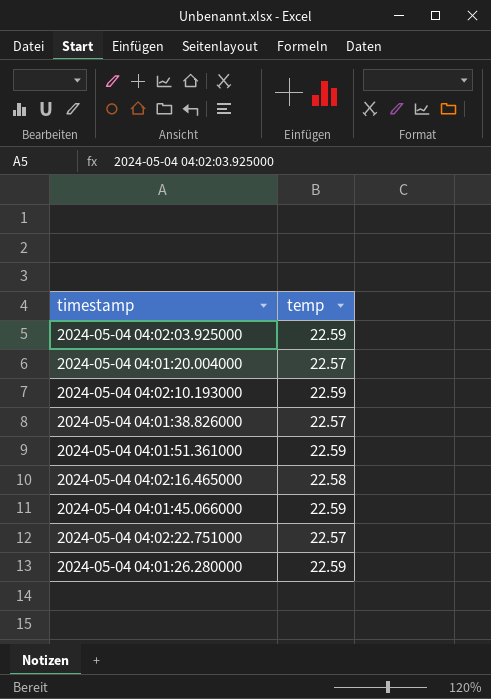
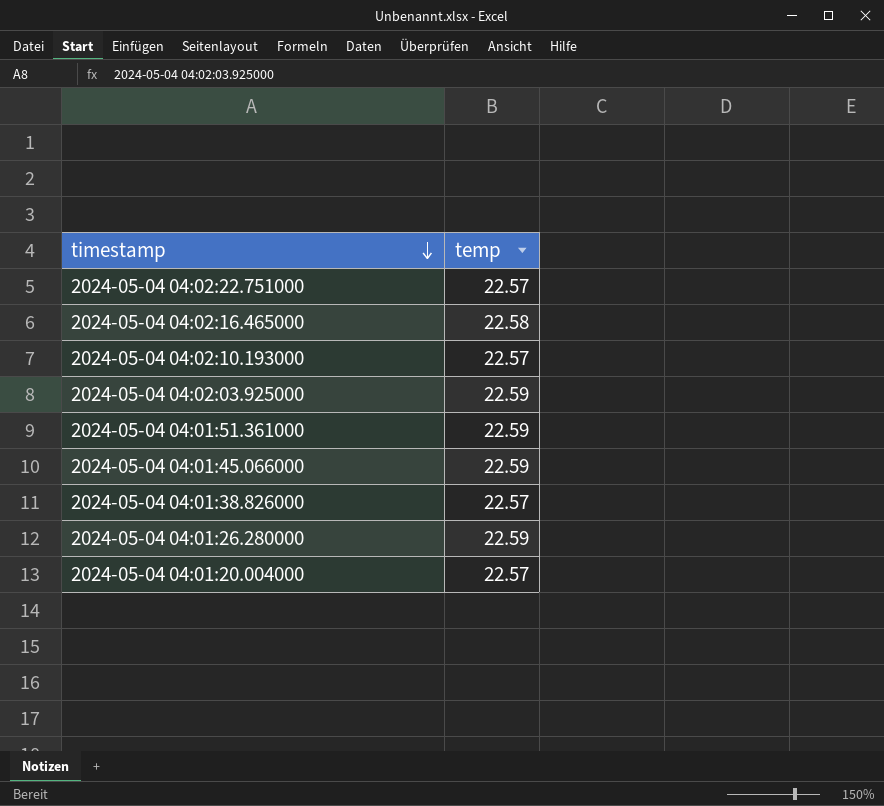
row order: none -> timestamp descending
2024-05-04 04:02:10.193000 | temp: 22.59 -> 22.57

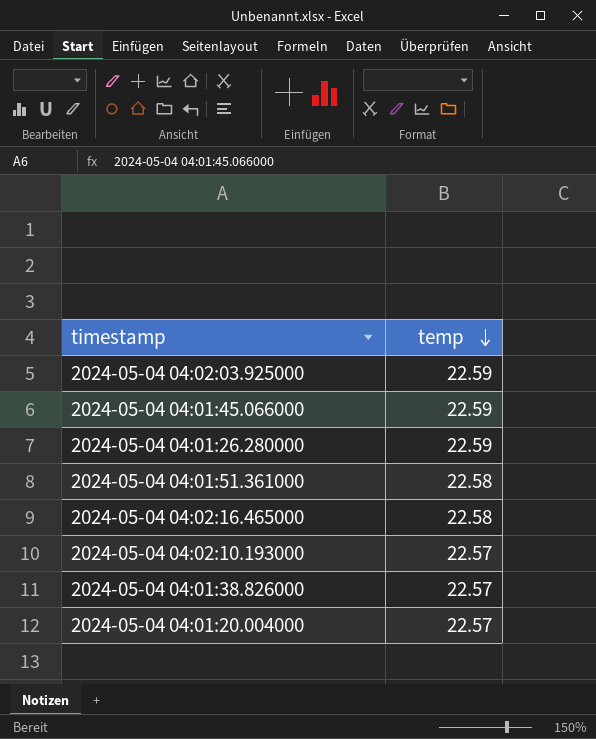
row order: timestamp descending -> temp descending
row 2024-05-04 04:02:22.751000: 22.57 -> none
2024-05-04 04:01:51.361000 | temp: 22.59 -> 22.58

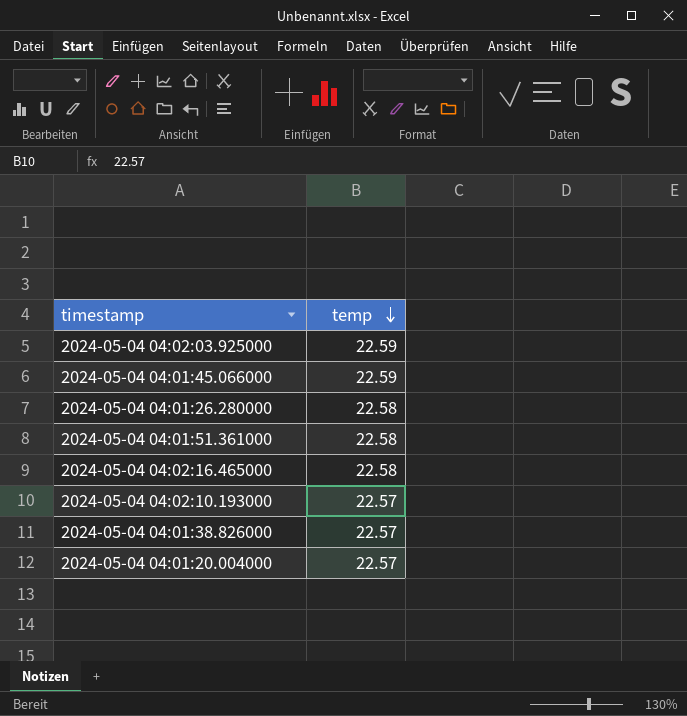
2024-05-04 04:01:26.280000 | temp: 22.59 -> 22.58

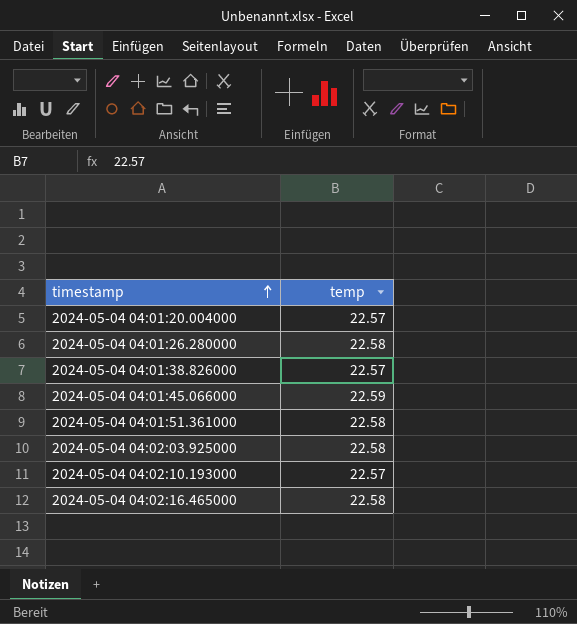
row order: temp descending -> timestamp ascending
2024-05-04 04:02:03.925000 | temp: 22.59 -> 22.58

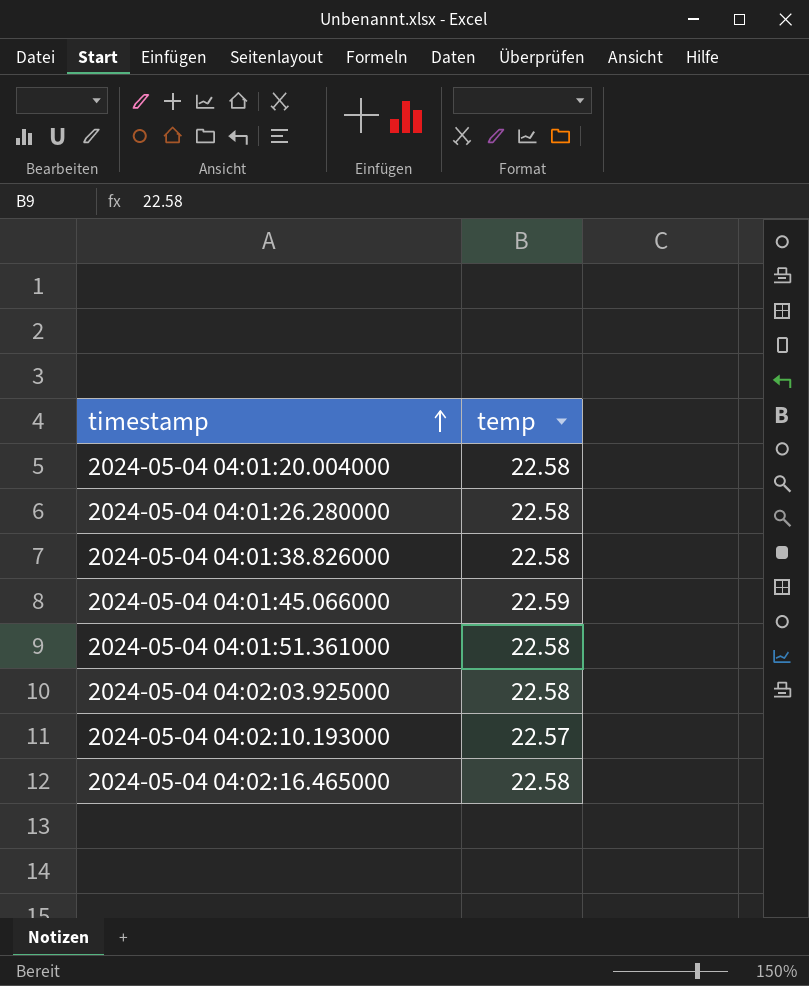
2024-05-04 04:01:20.004000 | temp: 22.57 -> 22.58
2024-05-04 04:01:38.826000 | temp: 22.57 -> 22.58

